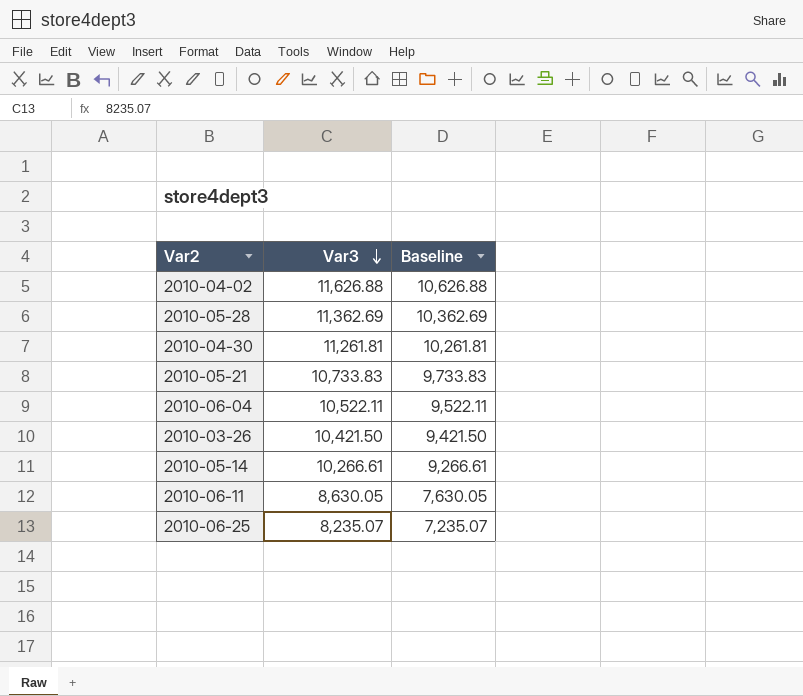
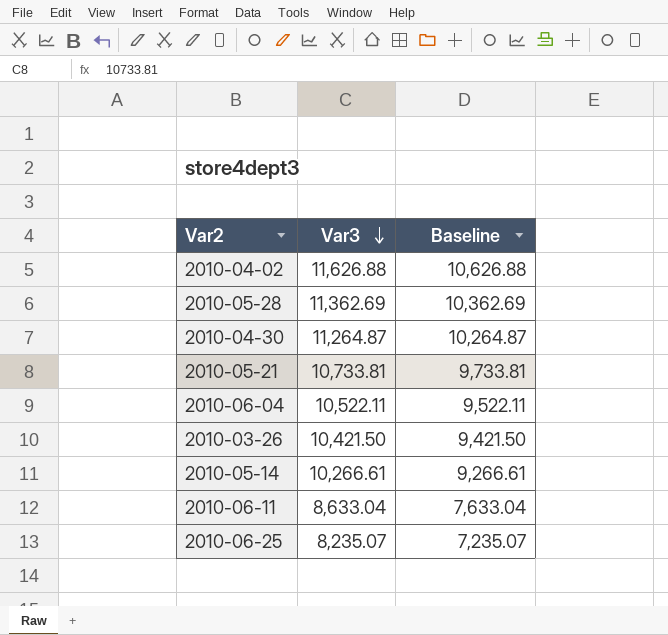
2010-04-30 | Var3: 11,261.81 -> 11,264.87
2010-04-30 | Baseline: 10,261.81 -> 10,264.87
2010-05-21 | Var3: 10,733.83 -> 10,733.81
2010-05-21 | Baseline: 9,733.83 -> 9,733.81
2010-06-11 | Var3: 8,630.05 -> 8,633.04
2010-06-11 | Baseline: 7,630.05 -> 7,633.04

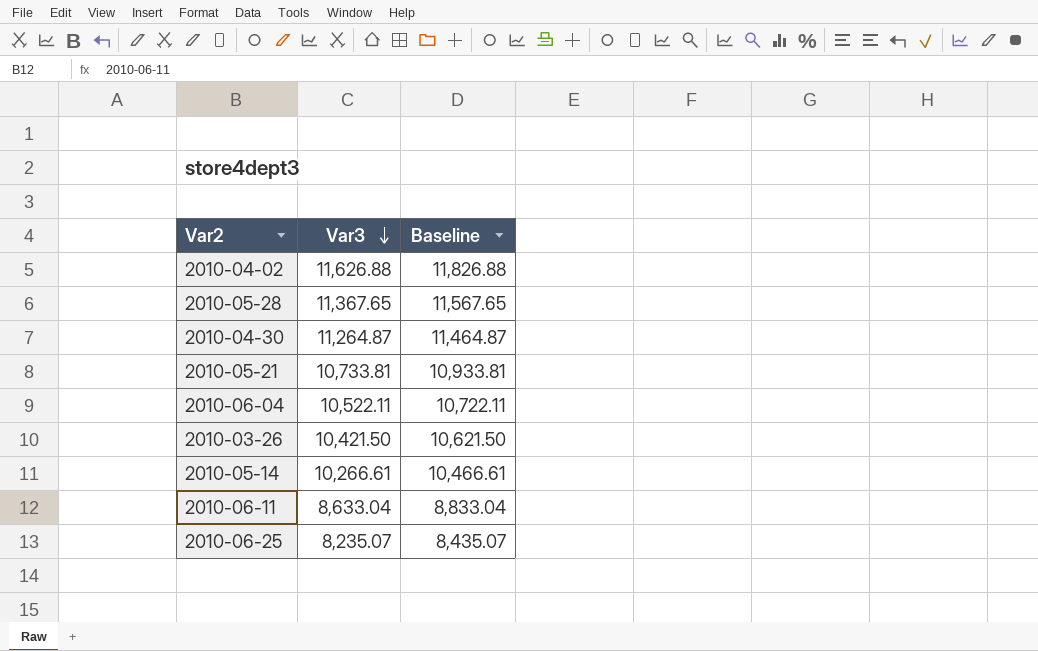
column Baseline | formula: [Var3] - 1000 -> [Var3] + 200
2010-05-28 | Var3: 11,362.69 -> 11,367.65

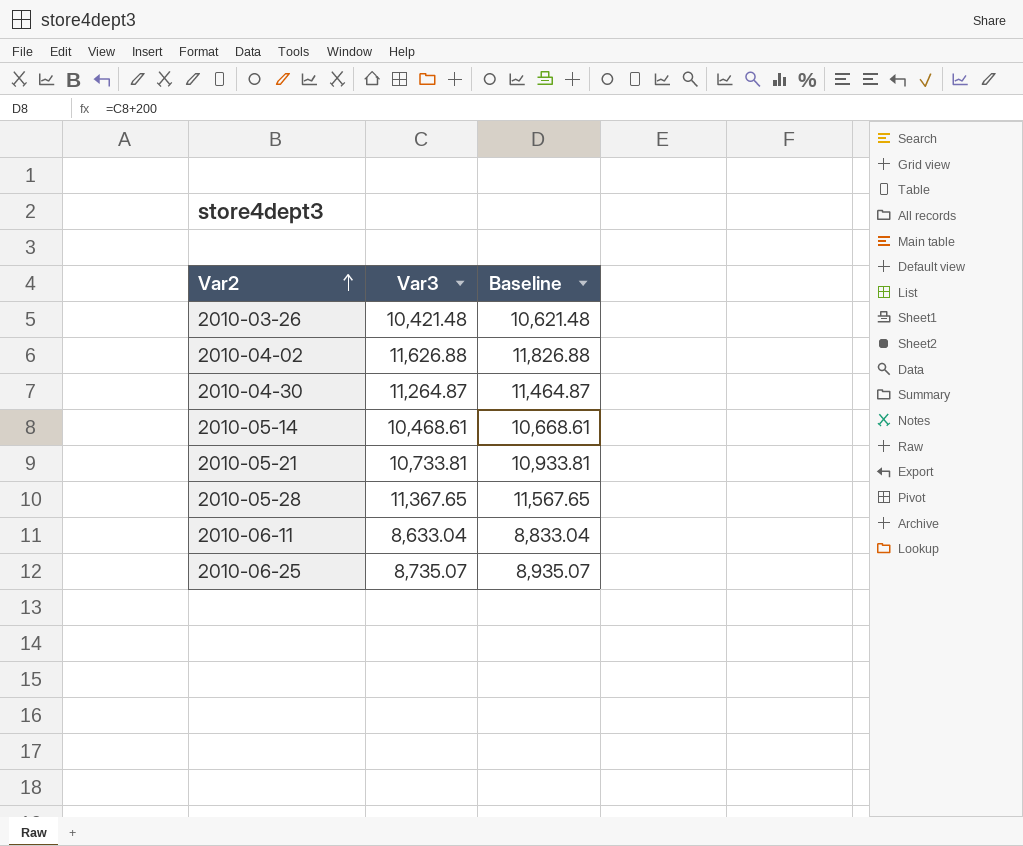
row order: Var3 descending -> Var2 ascending
row 2010-06-04: 10,522.11 | 10,722.11 -> none
2010-03-26 | Var3: 10,421.50 -> 10,421.48
2010-03-26 | Baseline: 10,621.50 -> 10,621.48
2010-05-14 | Var3: 10,266.61 -> 10,468.61
2010-05-14 | Baseline: 10,466.61 -> 10,668.61
2010-06-25 | Var3: 8,235.07 -> 8,735.07
2010-06-25 | Baseline: 8,435.07 -> 8,935.07

